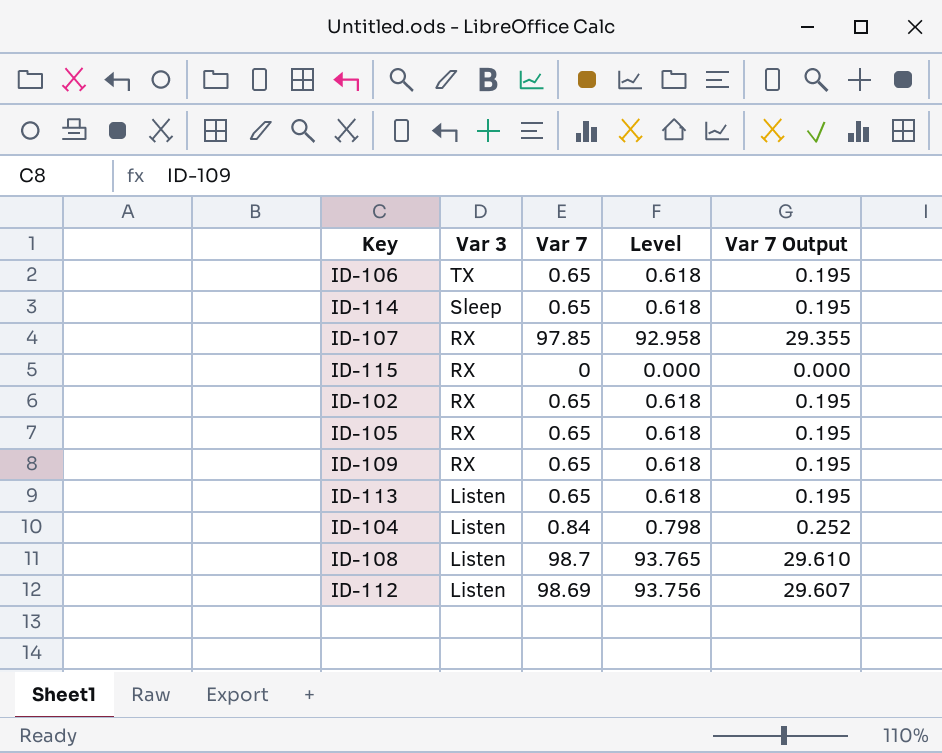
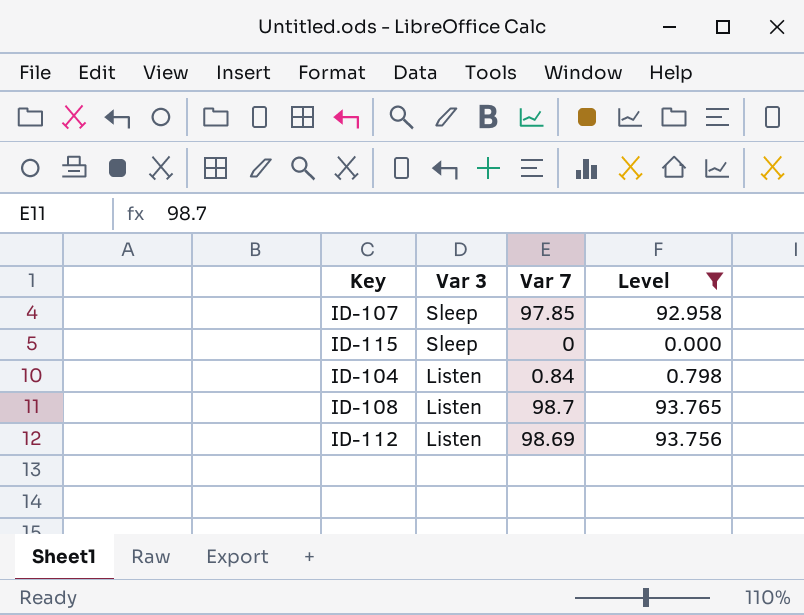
filter: none -> Level != 0.618
column Var 7 Output | formula: [Var 7] * 0.3 -> none
ID-107 | Var 3: RX -> Sleep
ID-115 | Var 3: RX -> Sleep

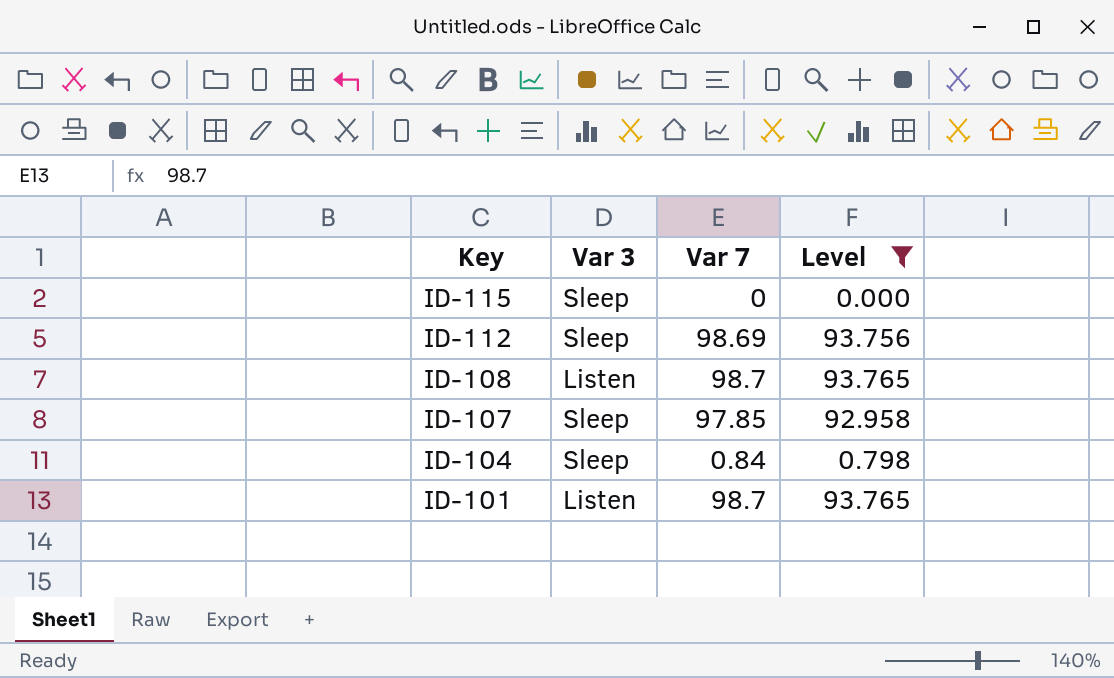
row order: Var 3 descending -> Key descending
ID-112 | Var 3: Listen -> Sleep
ID-104 | Var 3: Listen -> Sleep
row ID-101: none -> Listen | 98.7 | 93.765

